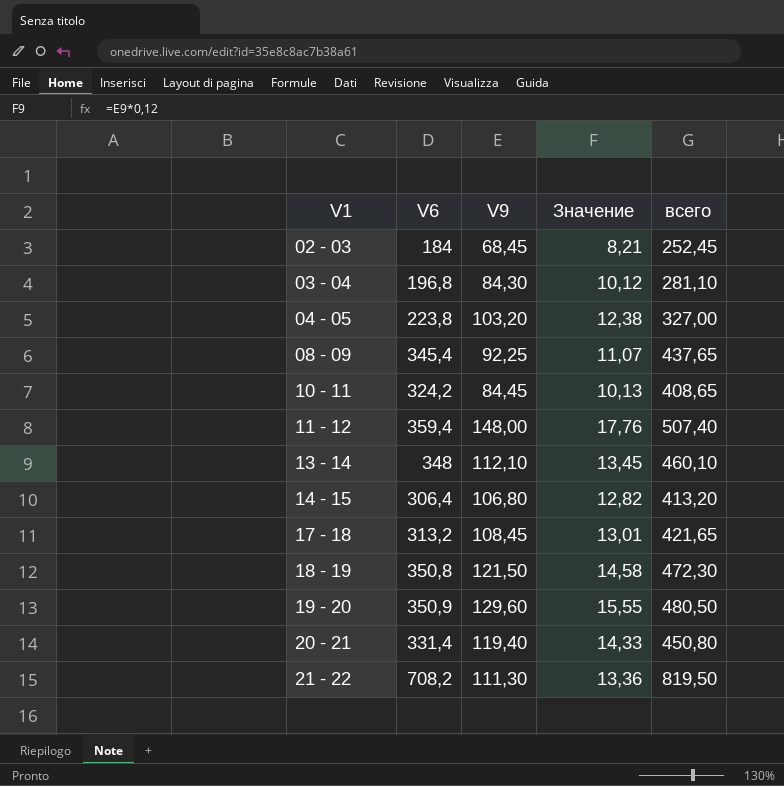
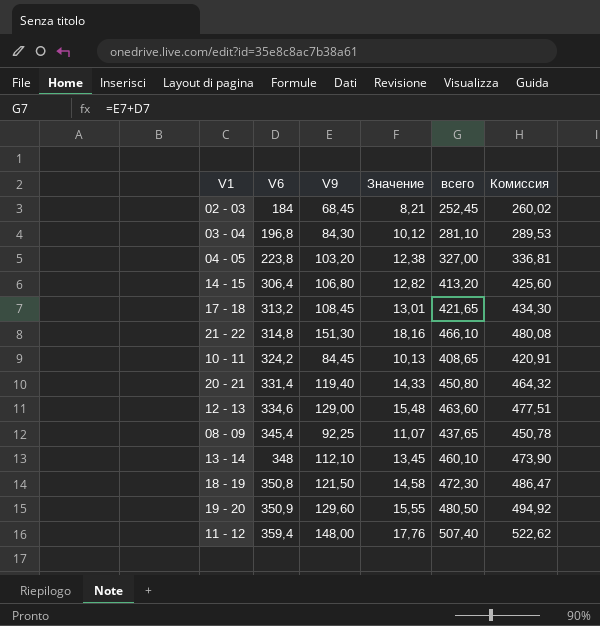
row order: V1 ascending -> V6 ascending
column Комиссия | formula: none -> [всего] * 1,03
21 - 22 | V6: 708,2 -> 314,8
21 - 22 | V9: 111,30 -> 151,30
21 - 22 | Значение: 13,36 -> 18,16
21 - 22 | всего: 819,50 -> 466,10
row 12 - 13: none -> 334,6 | 129,00 | 15,48 | 463,60 | 477,51

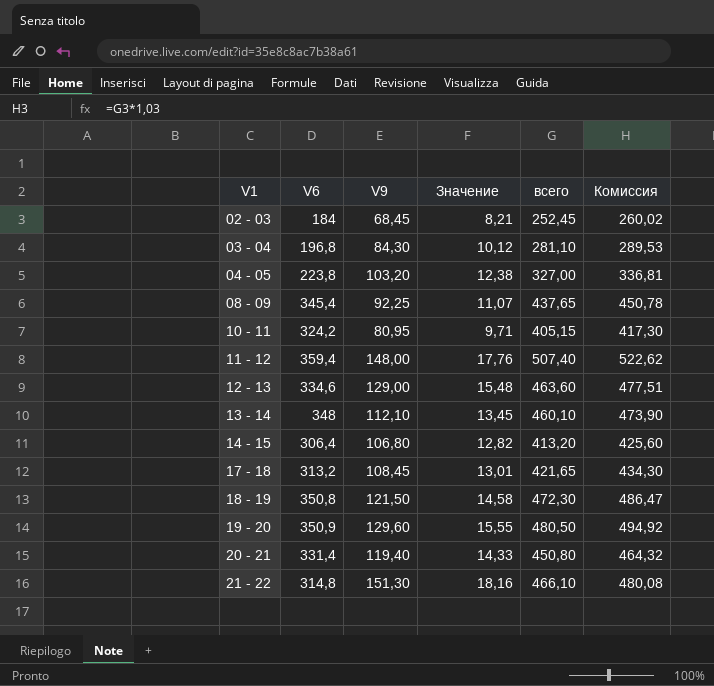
row order: V6 ascending -> V1 ascending
10 - 11 | V9: 84,45 -> 80,95
10 - 11 | Значение: 10,13 -> 9,71
10 - 11 | всего: 408,65 -> 405,15
10 - 11 | Комиссия: 420,91 -> 417,30

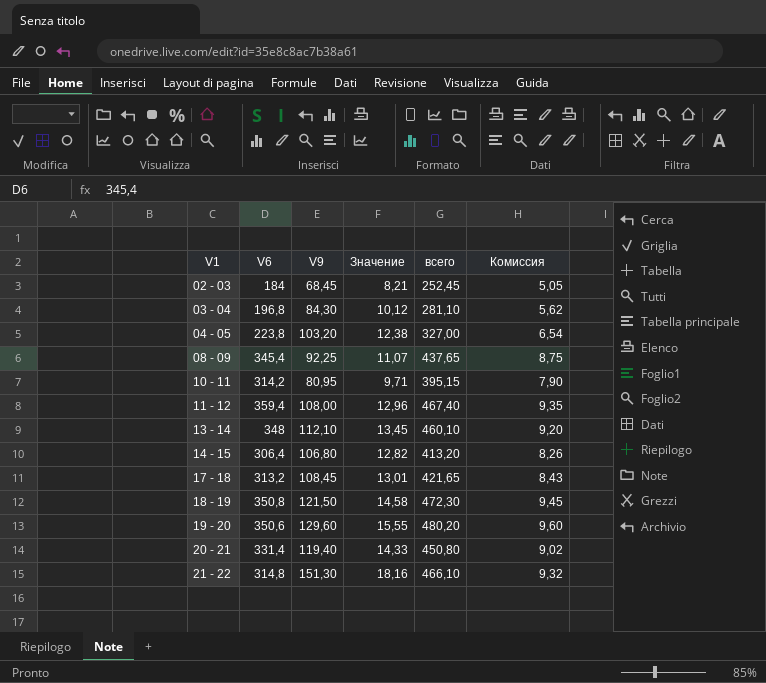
column Комиссия | formula: [всего] * 1,03 -> [всего] * 0,02
row 12 - 13: 334,6 | 129,00 | 15,48 | 463,60 | 477,51 -> none
10 - 11 | V6: 324,2 -> 314,2
10 - 11 | всего: 405,15 -> 395,15
11 - 12 | V9: 148,00 -> 108,00
11 - 12 | Значение: 17,76 -> 12,96
11 - 12 | всего: 507,40 -> 467,40
19 - 20 | V6: 350,9 -> 350,6
19 - 20 | всего: 480,50 -> 480,20

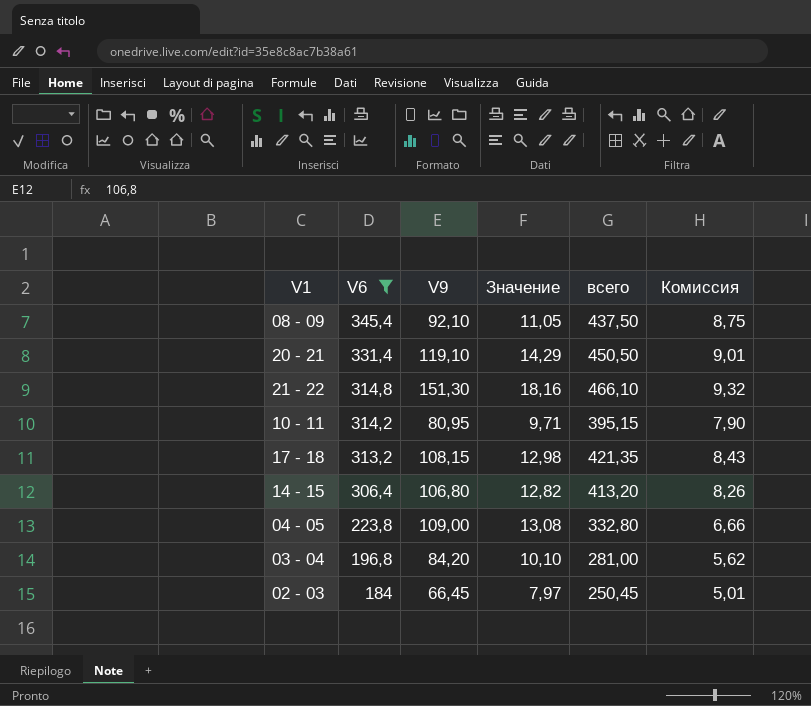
filter: none -> V6 <= 345,4
row order: V1 ascending -> V6 descending
08 - 09 | V9: 92,25 -> 92,10
08 - 09 | Значение: 11,07 -> 11,05
08 - 09 | всего: 437,65 -> 437,50
20 - 21 | V9: 119,40 -> 119,10
20 - 21 | Значение: 14,33 -> 14,29
20 - 21 | всего: 450,80 -> 450,50
20 - 21 | Комиссия: 9,02 -> 9,01
17 - 18 | V9: 108,45 -> 108,15
17 - 18 | Значение: 13,01 -> 12,98
17 - 18 | всего: 421,65 -> 421,35
04 - 05 | V9: 103,20 -> 109,00
04 - 05 | Значение: 12,38 -> 13,08
04 - 05 | всего: 327,00 -> 332,80
04 - 05 | Комиссия: 6,54 -> 6,66
03 - 04 | V9: 84,30 -> 84,20
03 - 04 | Значение: 10,12 -> 10,10
03 - 04 | всего: 281,10 -> 281,00
02 - 03 | V9: 68,45 -> 66,45
02 - 03 | Значение: 8,21 -> 7,97
02 - 03 | всего: 252,45 -> 250,45
02 - 03 | Комиссия: 5,05 -> 5,01

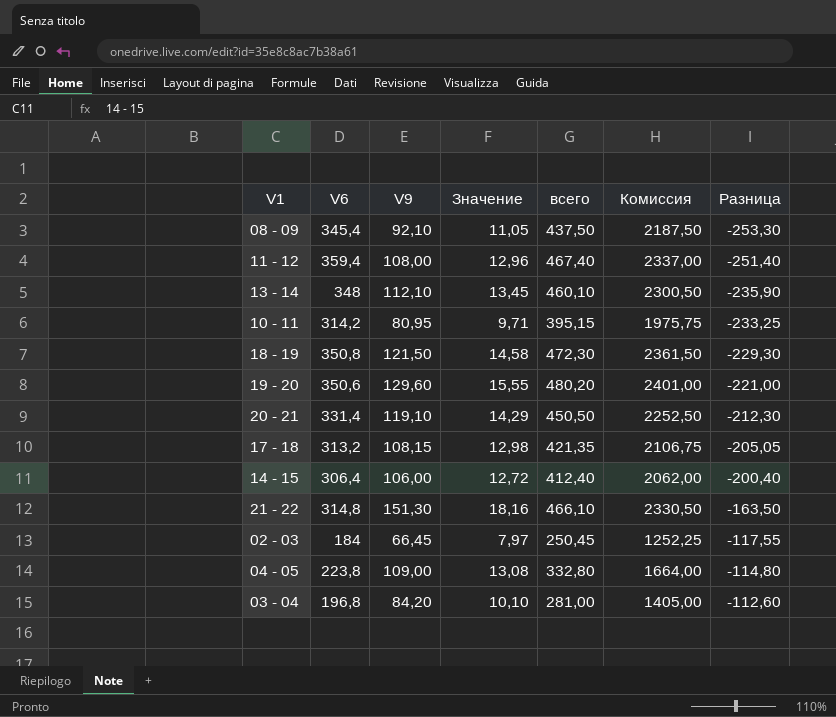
filter: V6 <= 345,4 -> none
row order: V6 descending -> Разница ascending
column Комиссия | formula: [всего] * 0,02 -> [всего] * 5
column Разница | formula: none -> [V9] - [V6]
14 - 15 | V9: 106,80 -> 106,00
14 - 15 | Значение: 12,82 -> 12,72
14 - 15 | всего: 413,20 -> 412,40

